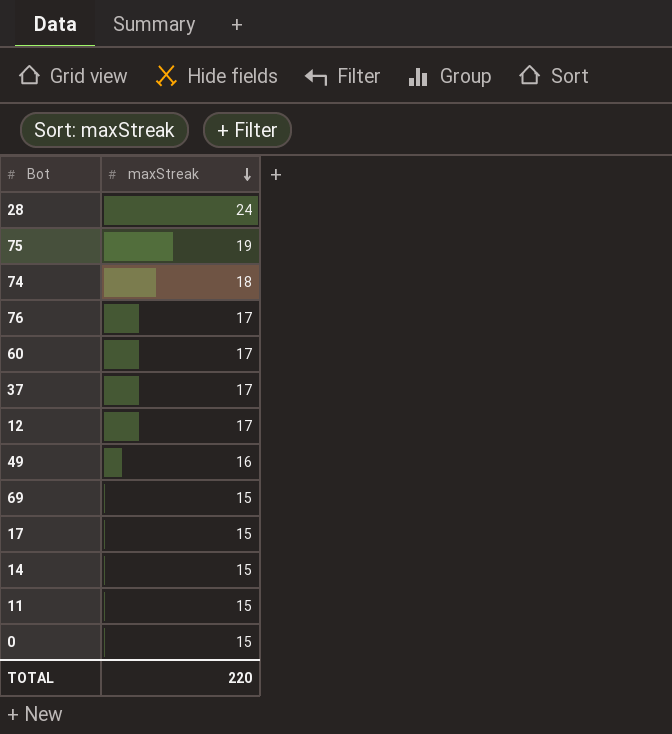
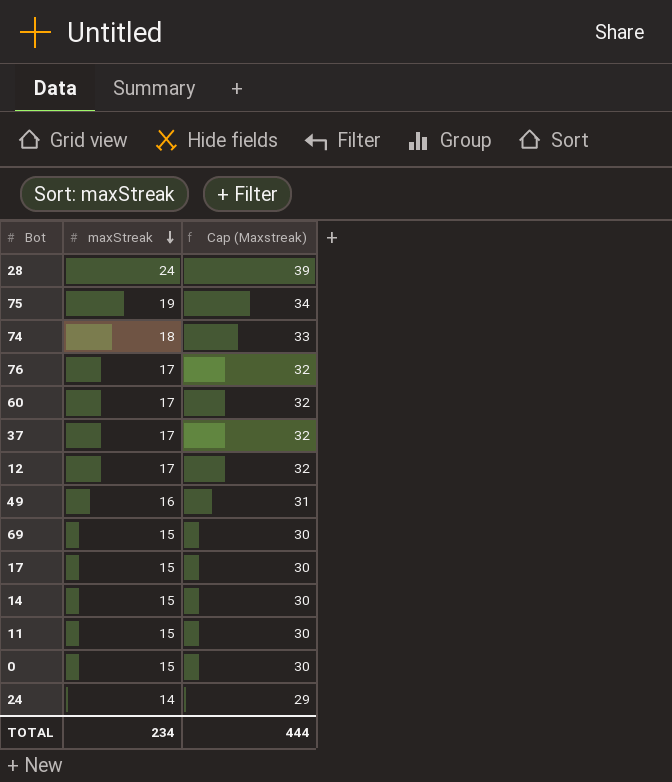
column Cap (Maxstreak) | formula: none -> [maxStreak] + 15
row 24: none -> 14 | 29
TOTAL | maxStreak: 220 -> 234

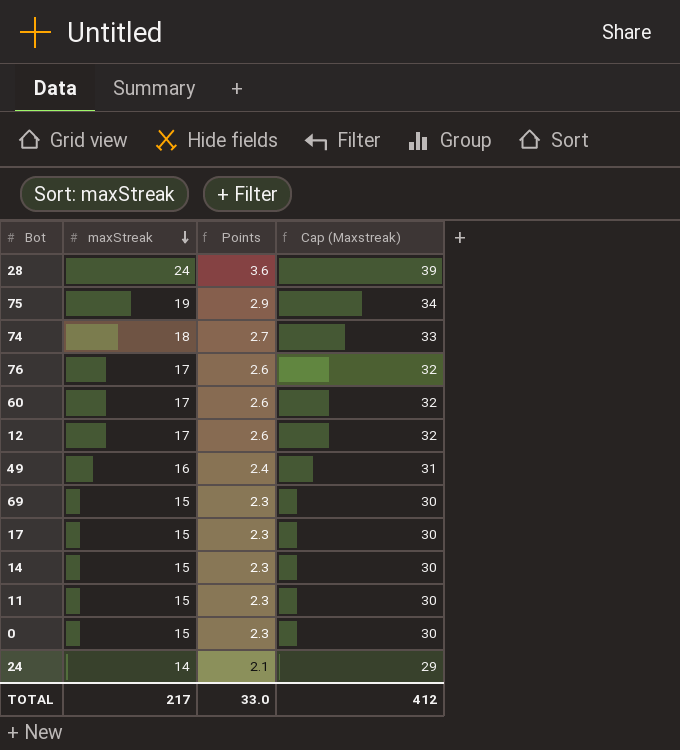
column Points | formula: none -> [maxStreak] * 0.15
row 37: 17 | 32 -> none
TOTAL | maxStreak: 234 -> 217
TOTAL | Cap (Maxstreak): 444 -> 412

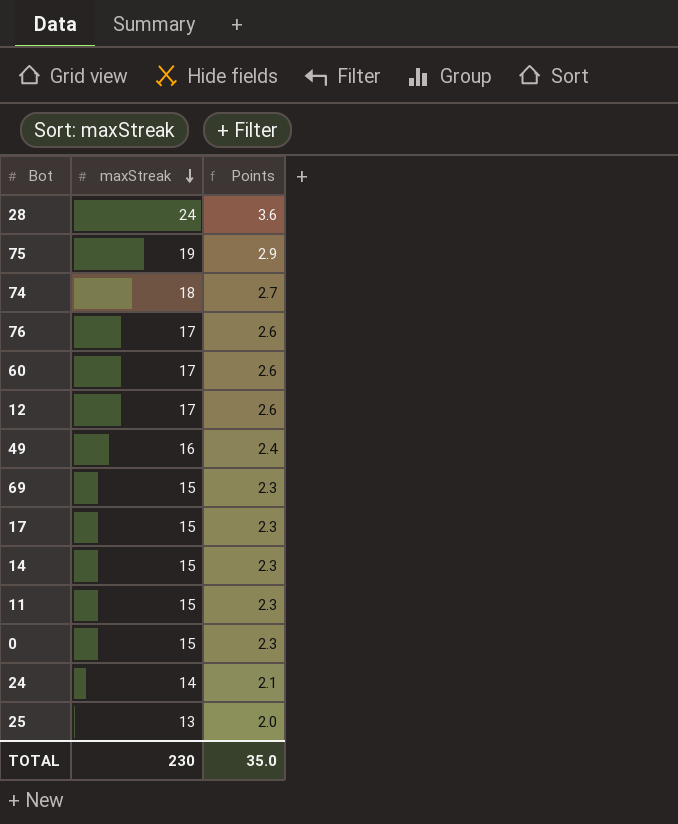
column Cap (Maxstreak) | formula: [maxStreak] + 15 -> none
row 25: none -> 13 | 2.0
TOTAL | maxStreak: 217 -> 230
TOTAL | Points: 33.0 -> 35.0

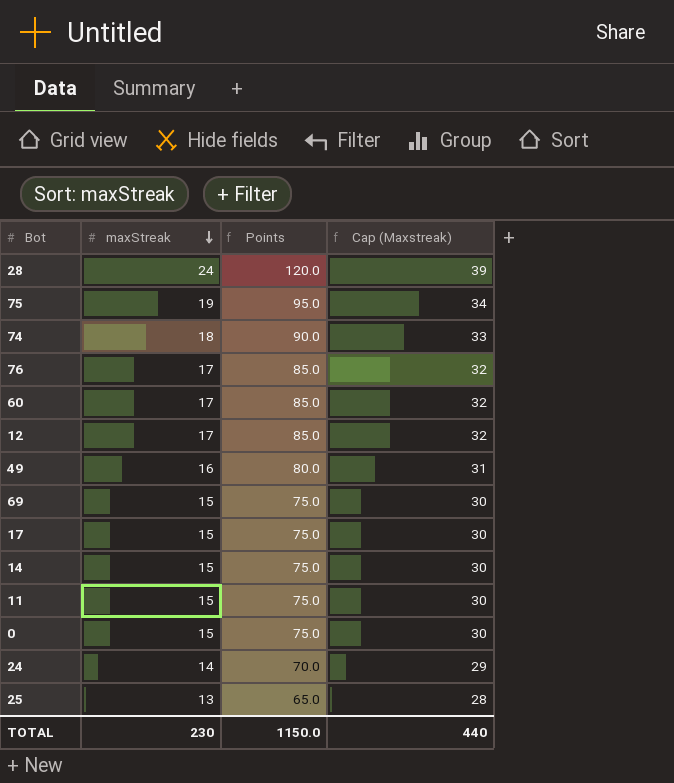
column Points | formula: [maxStreak] * 0.15 -> [maxStreak] * 5
column Cap (Maxstreak) | formula: none -> [maxStreak] + 15
TOTAL | Points: 35.0 -> 1150.0

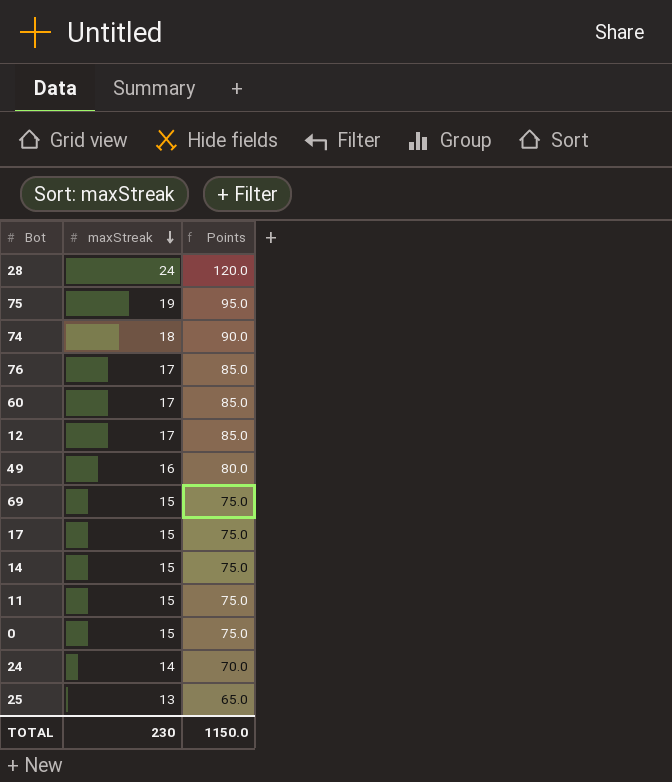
column Cap (Maxstreak) | formula: [maxStreak] + 15 -> none

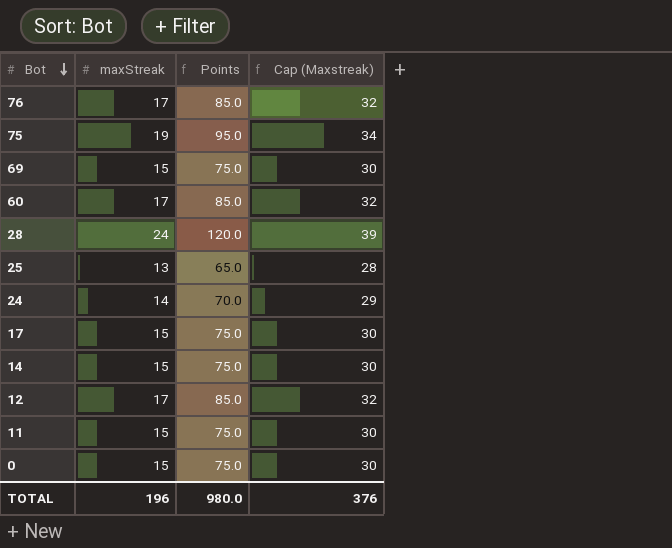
row order: maxStreak descending -> Bot descending
column Cap (Maxstreak) | formula: none -> [maxStreak] + 15
row 74: 18 | 90.0 -> none
row 49: 16 | 80.0 -> none
TOTAL | maxStreak: 230 -> 196
TOTAL | Points: 1150.0 -> 980.0

